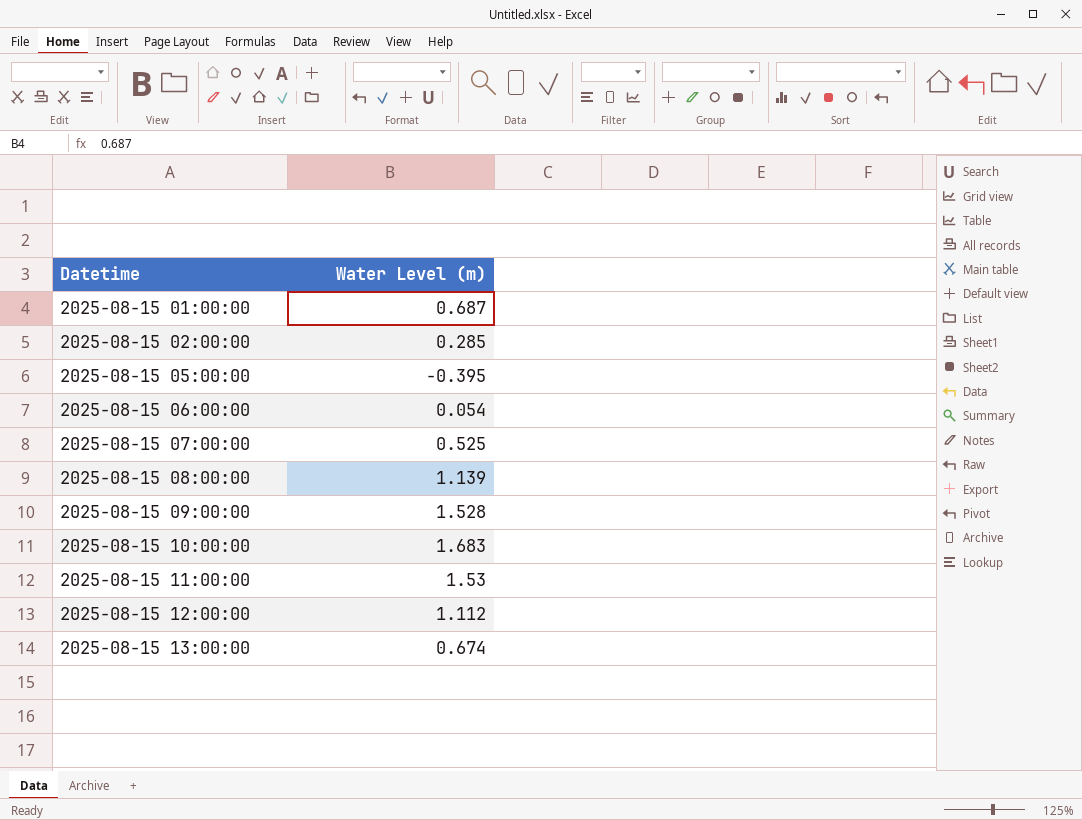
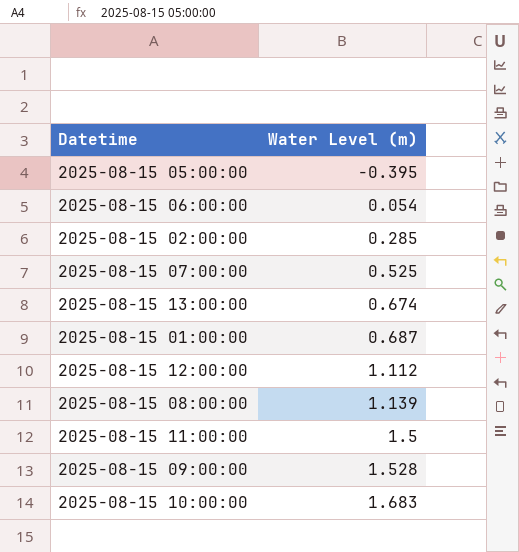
row order: Datetime ascending -> Water Level (m) ascending
2025-08-15 11:00:00 | Water Level (m): 1.53 -> 1.5

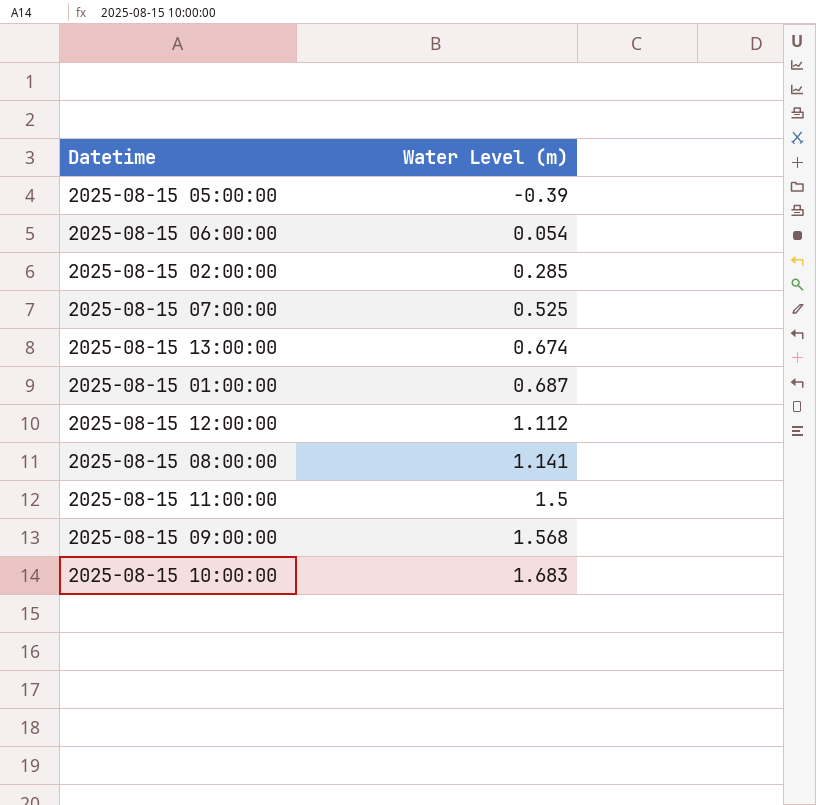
2025-08-15 05:00:00 | Water Level (m): -0.395 -> -0.39
2025-08-15 08:00:00 | Water Level (m): 1.139 -> 1.141
2025-08-15 09:00:00 | Water Level (m): 1.528 -> 1.568

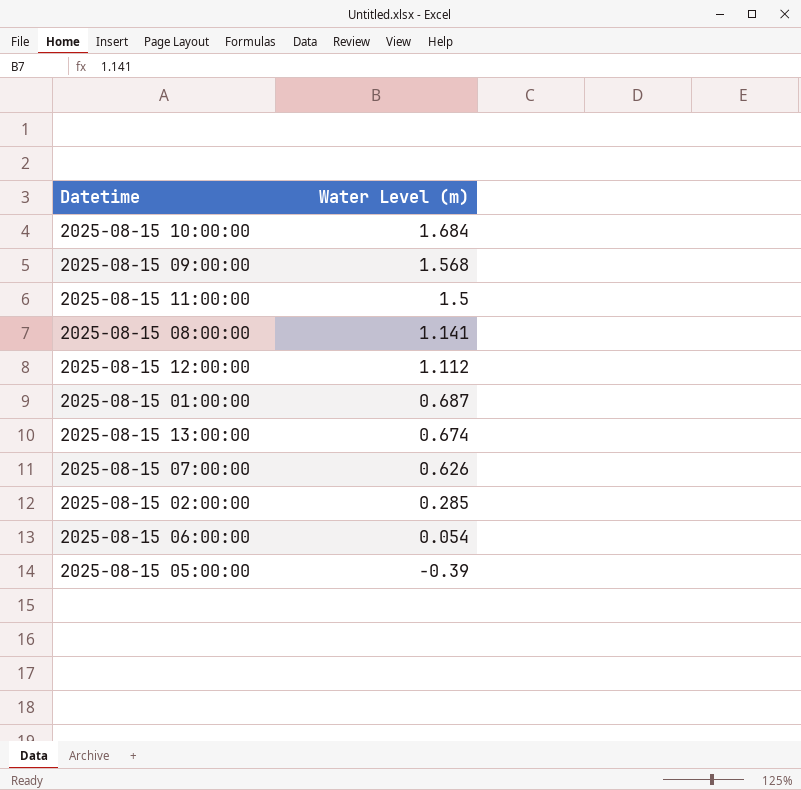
row order: Water Level (m) ascending -> Water Level (m) descending
2025-08-15 10:00:00 | Water Level (m): 1.683 -> 1.684
2025-08-15 07:00:00 | Water Level (m): 0.525 -> 0.626

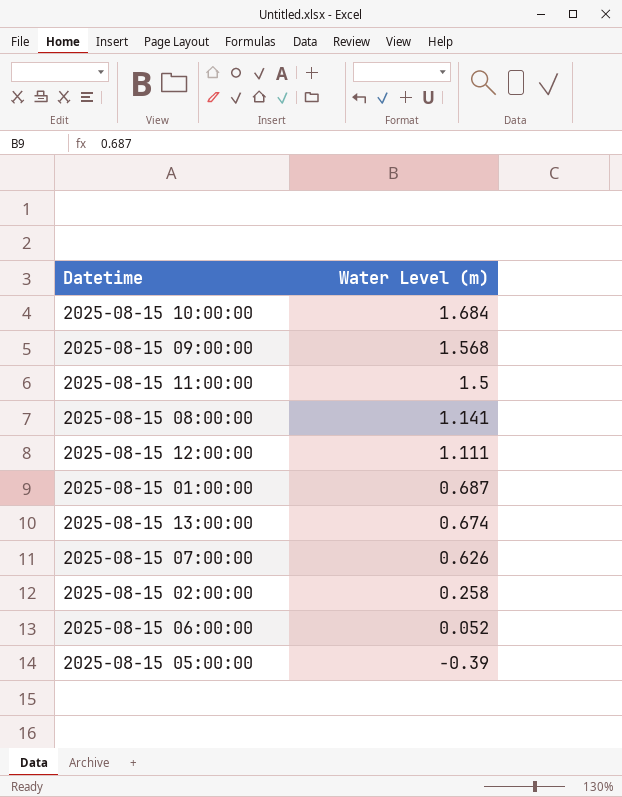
2025-08-15 12:00:00 | Water Level (m): 1.112 -> 1.111
2025-08-15 02:00:00 | Water Level (m): 0.285 -> 0.258
2025-08-15 06:00:00 | Water Level (m): 0.054 -> 0.052

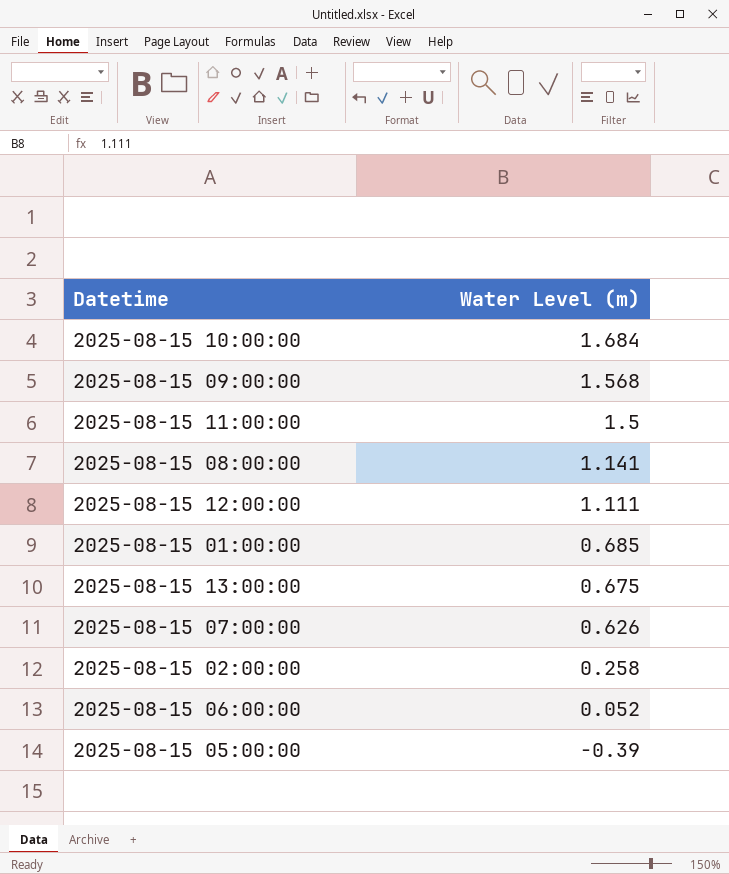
2025-08-15 01:00:00 | Water Level (m): 0.687 -> 0.685
2025-08-15 13:00:00 | Water Level (m): 0.674 -> 0.675

